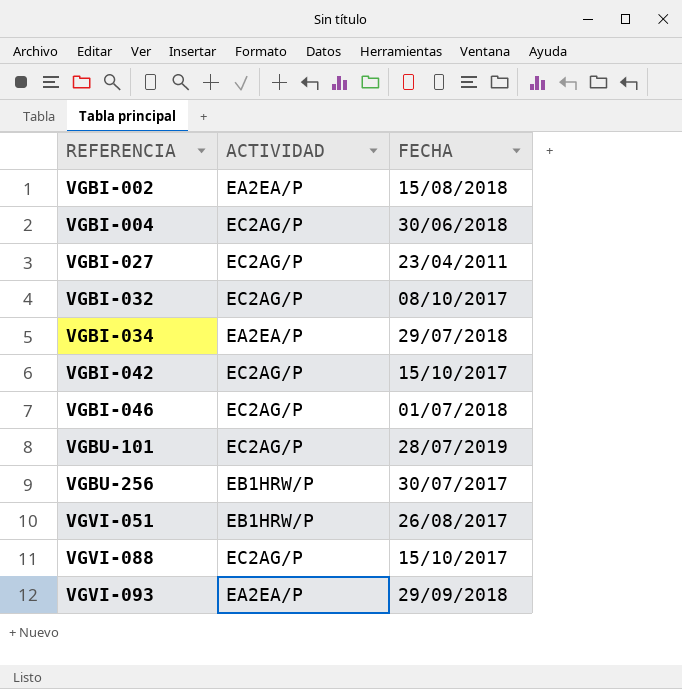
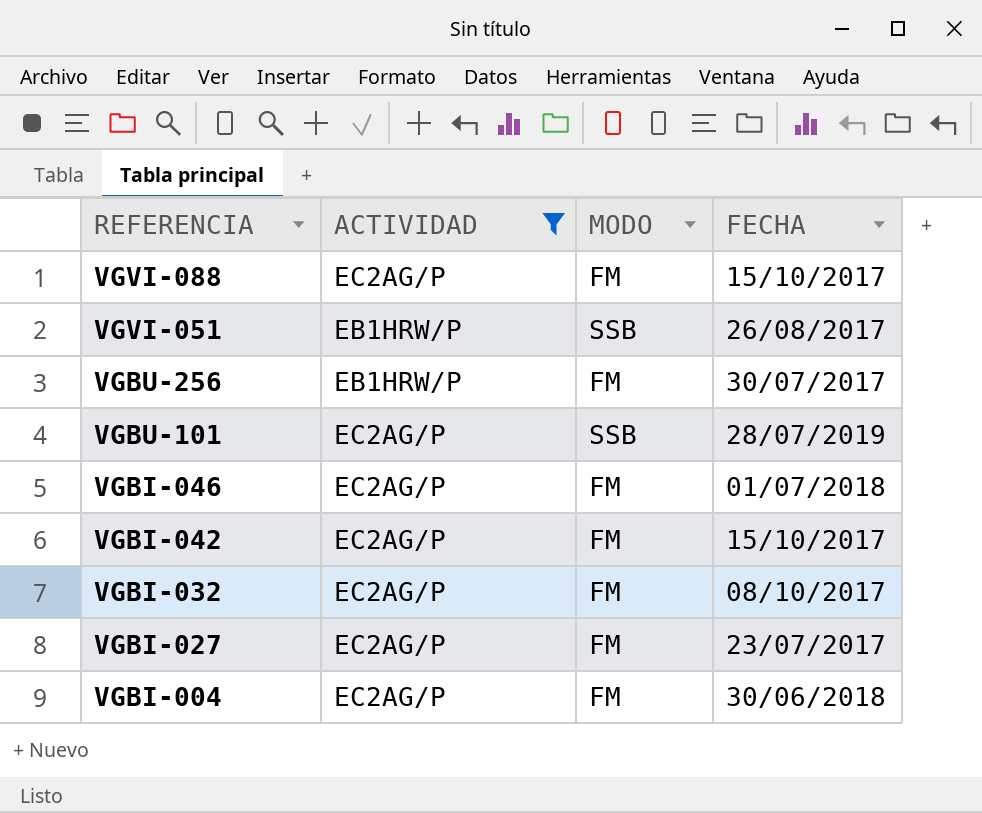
filter: none -> ACTIVIDAD != EA2EA/P
row order: REFERENCIA ascending -> REFERENCIA descending
column MODO | position: none -> 3
VGBI-027 | FECHA: 23/04/2011 -> 23/07/2017

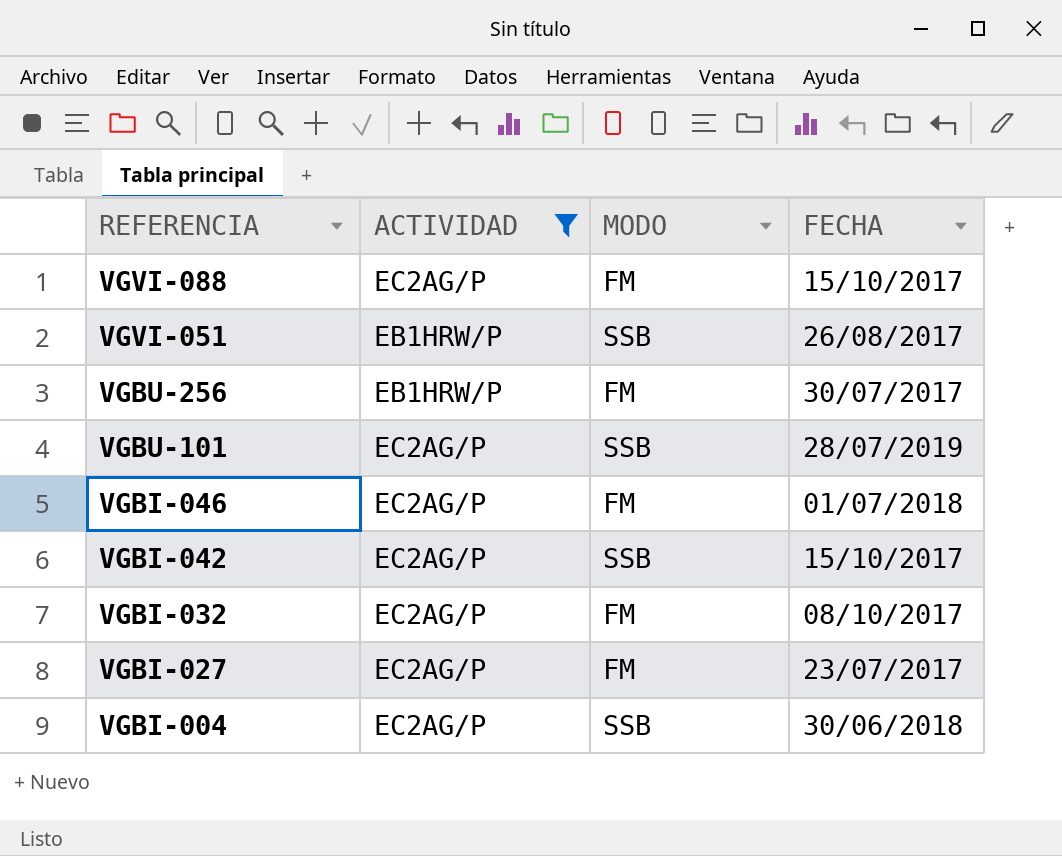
VGBI-042 | MODO: FM -> SSB
VGBI-004 | MODO: FM -> SSB

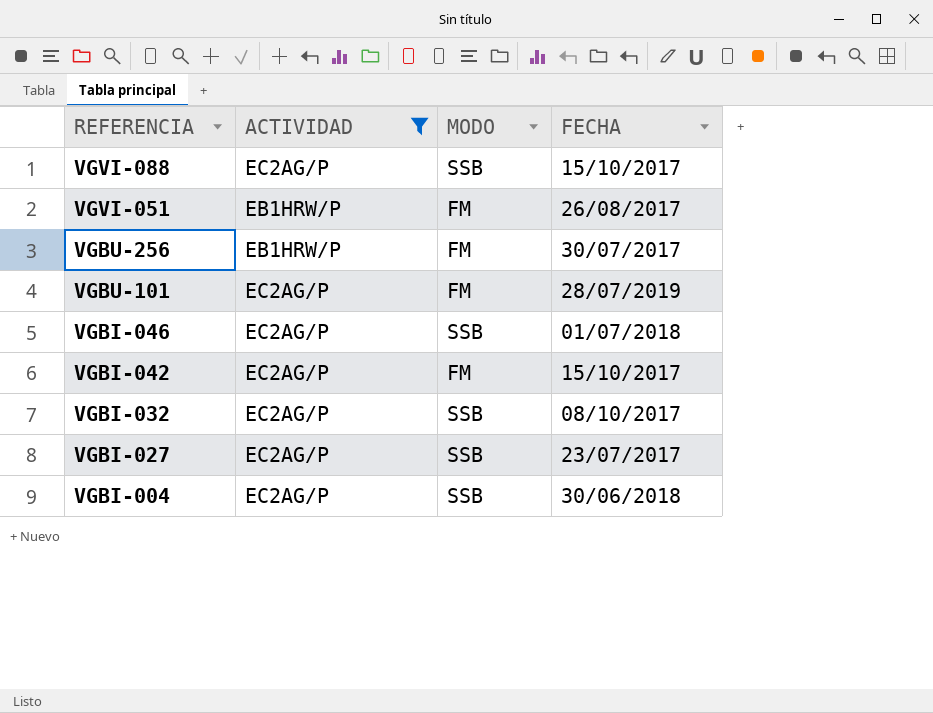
VGVI-088 | MODO: FM -> SSB
VGVI-051 | MODO: SSB -> FM
VGBU-101 | MODO: SSB -> FM
VGBI-046 | MODO: FM -> SSB
VGBI-042 | MODO: SSB -> FM
VGBI-032 | MODO: FM -> SSB
VGBI-027 | MODO: FM -> SSB

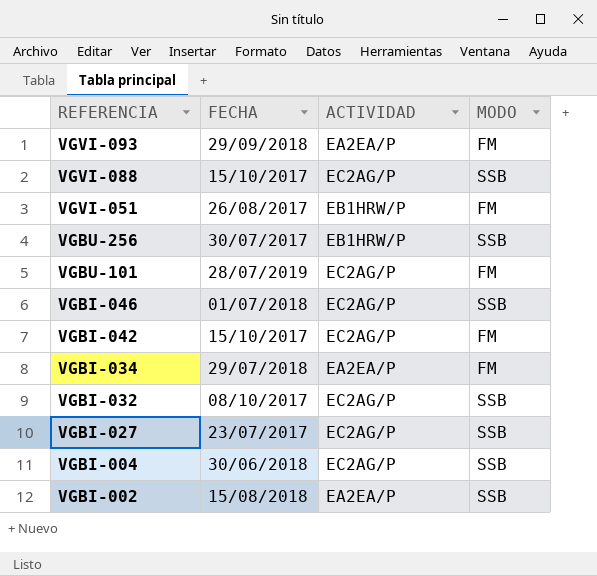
filter: ACTIVIDAD != EA2EA/P -> none
column FECHA | position: 4 -> 2
VGBU-256 | MODO: FM -> SSB

